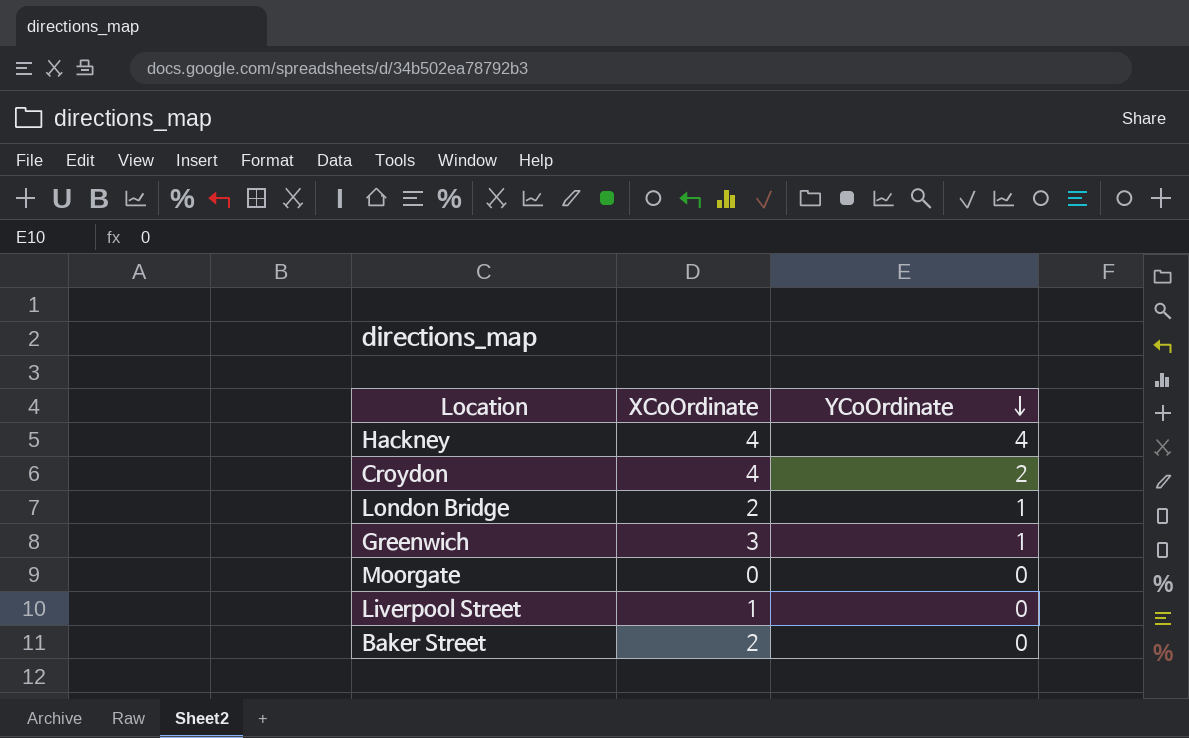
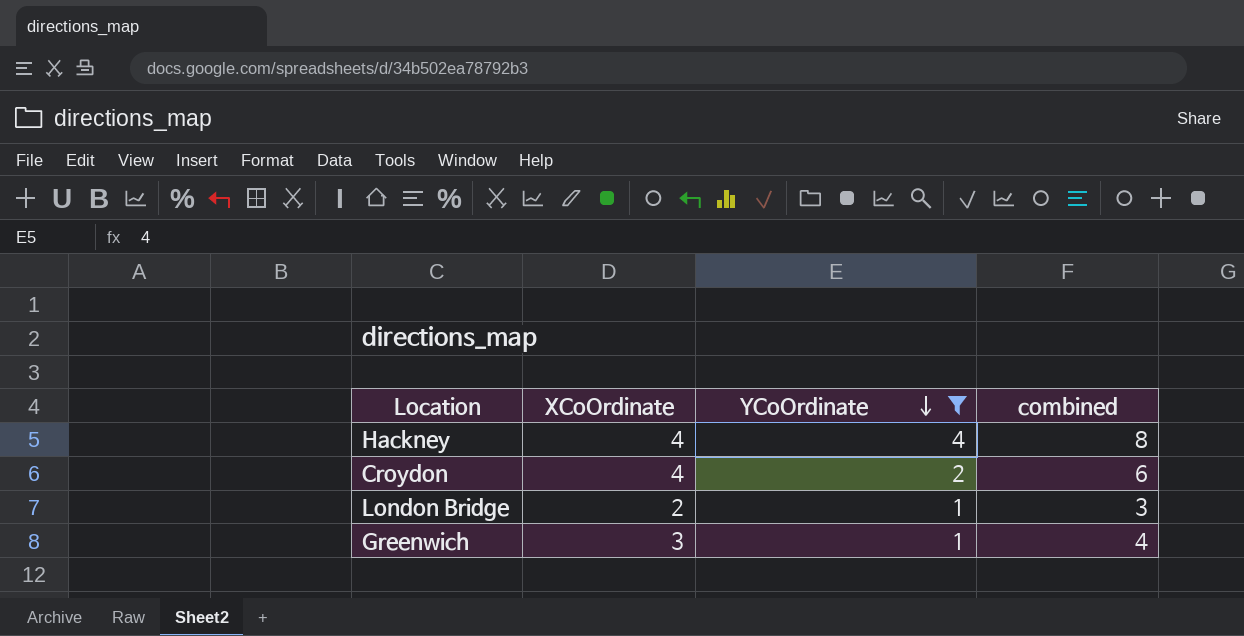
filter: none -> YCoOrdinate != 0
column combined | formula: none -> [XCoOrdinate] + [YCoOrdinate]

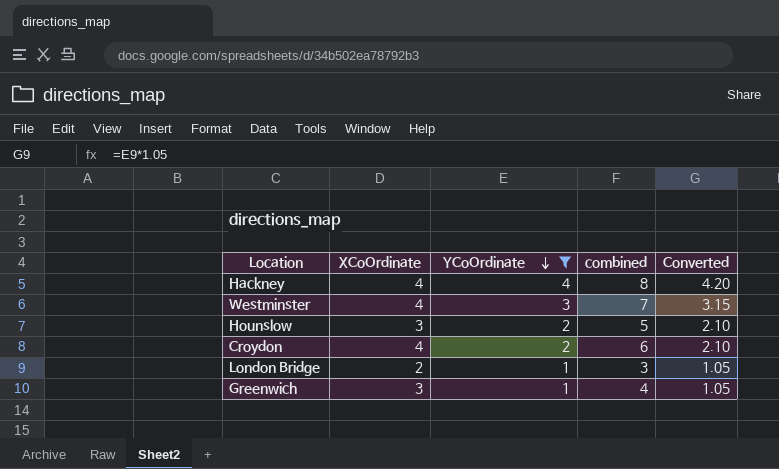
column Converted | formula: none -> [YCoOrdinate] * 1.05
row Westminster: none -> 4 | 3 | 7 | 3.15
row Hounslow: none -> 3 | 2 | 5 | 2.10

